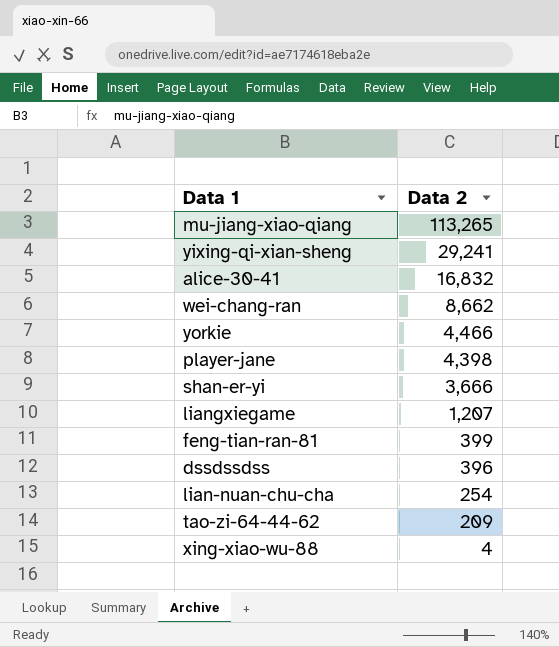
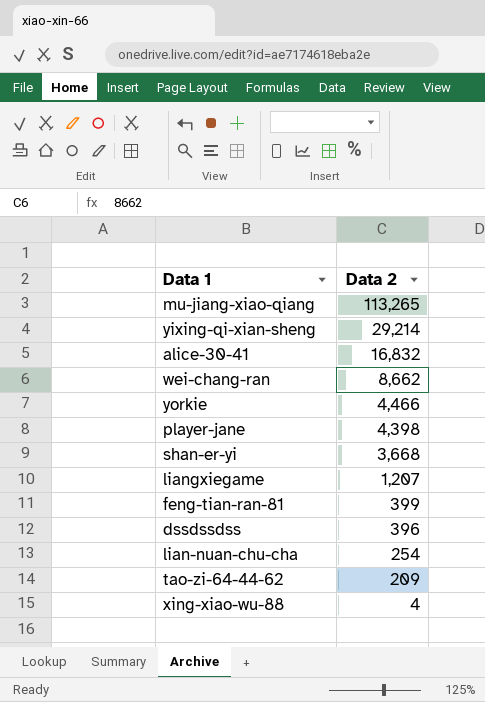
yixing-qi-xian-sheng | Data 2: 29,241 -> 29,214
shan-er-yi | Data 2: 3,666 -> 3,668

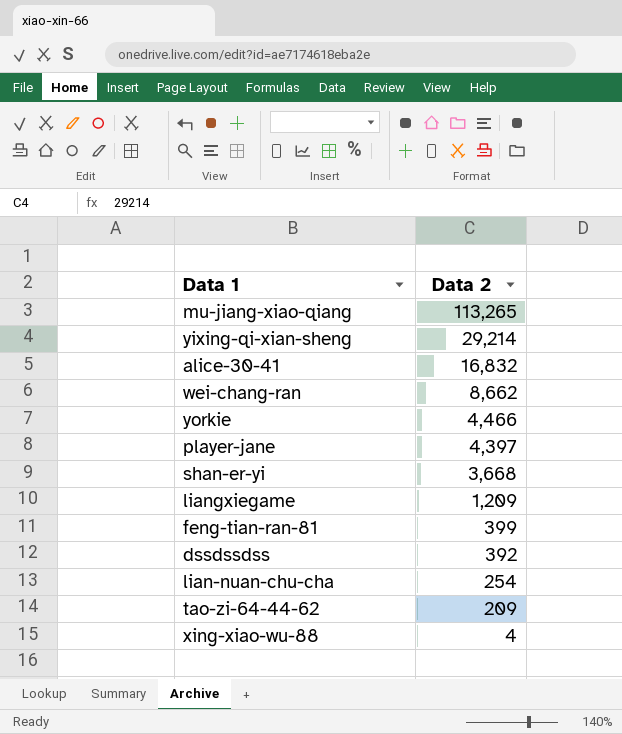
player-jane | Data 2: 4,398 -> 4,397
liangxiegame | Data 2: 1,207 -> 1,209
dssdssdss | Data 2: 396 -> 392

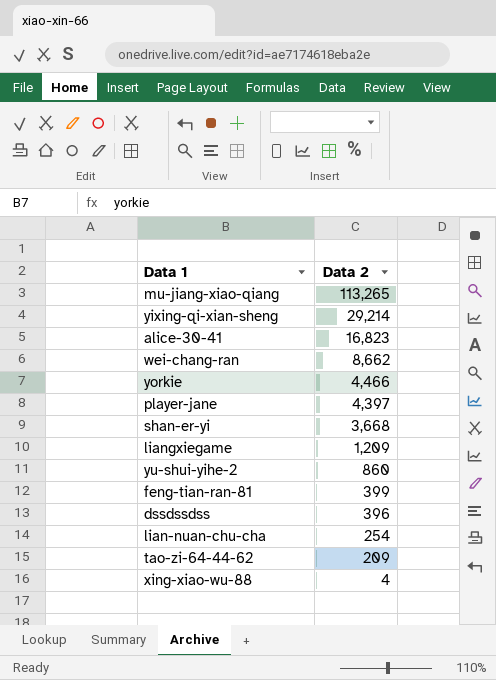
alice-30-41 | Data 2: 16,832 -> 16,823
row yu-shui-yihe-2: none -> 860
dssdssdss | Data 2: 392 -> 396

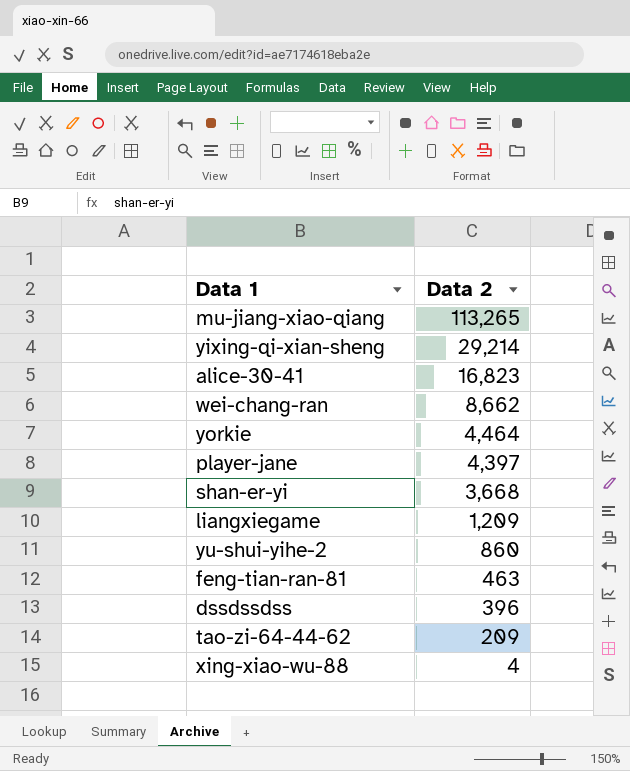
row lian-nuan-chu-cha: 254 -> none
yorkie | Data 2: 4,466 -> 4,464
feng-tian-ran-81 | Data 2: 399 -> 463

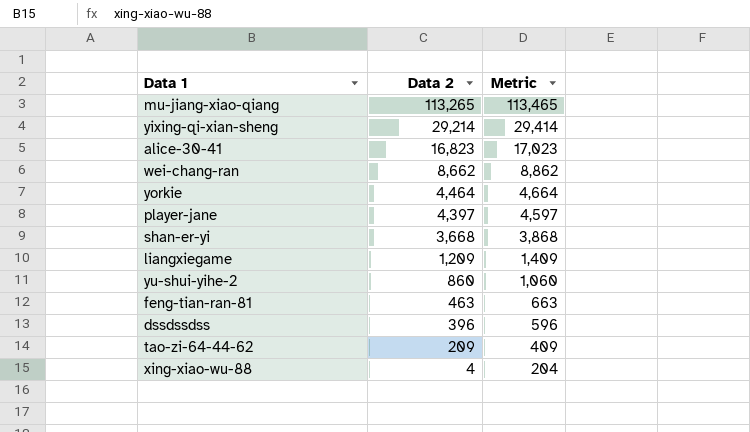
column Metric | formula: none -> [Data 2] + 200

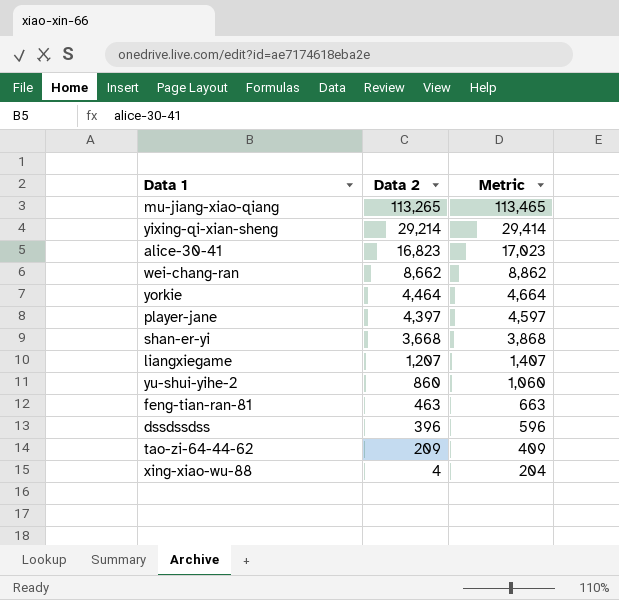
liangxiegame | Data 2: 1,209 -> 1,207
liangxiegame | Metric: 1,409 -> 1,407

